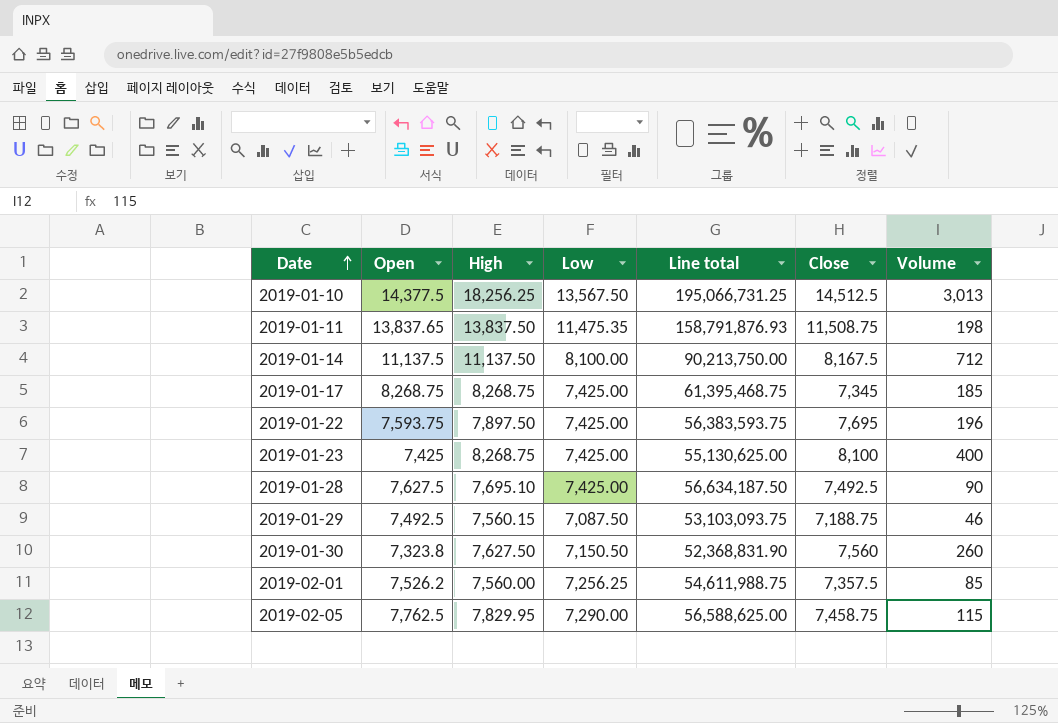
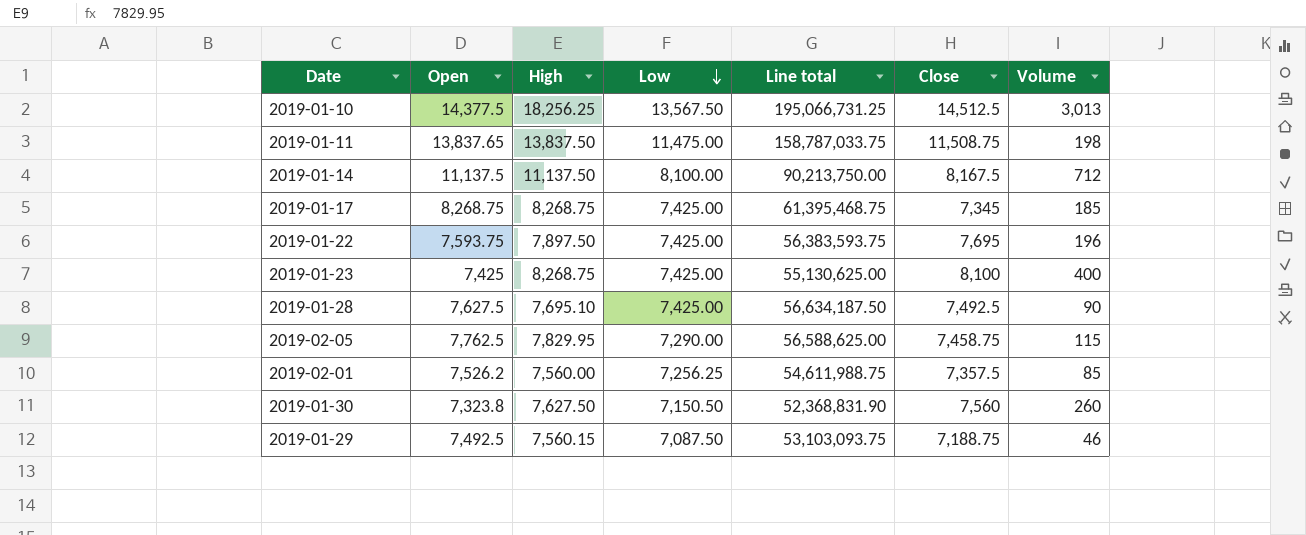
row order: Date ascending -> Low descending
2019-01-11 | Low: 11,475.35 -> 11,475.00
2019-01-11 | Line total: 158,791,876.93 -> 158,787,033.75

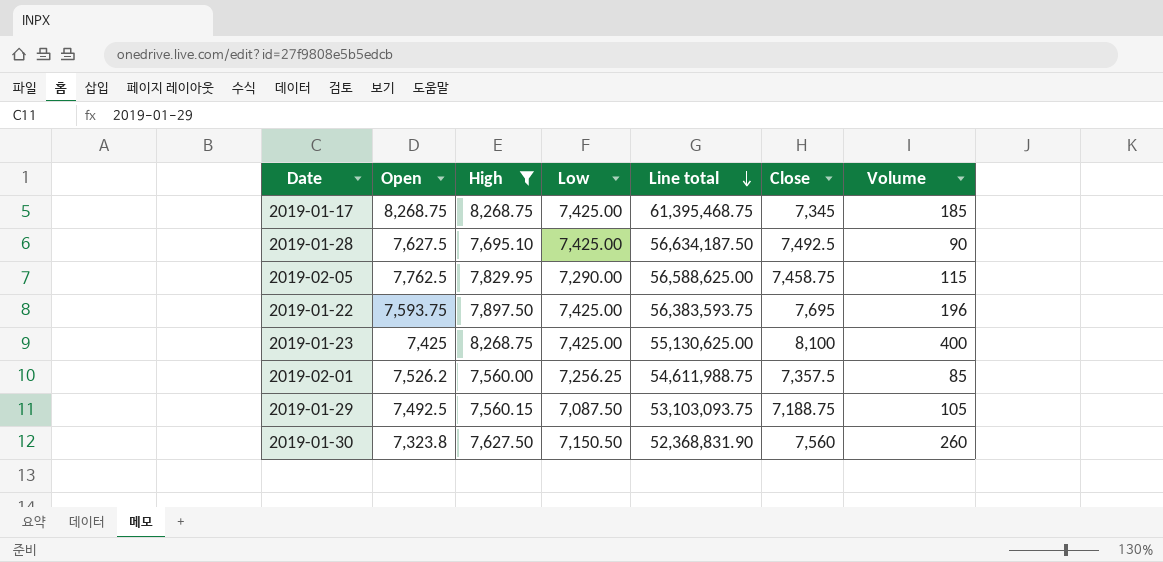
filter: none -> High <= 8,268.75
row order: Low descending -> Line total descending
2019-01-29 | Volume: 46 -> 105

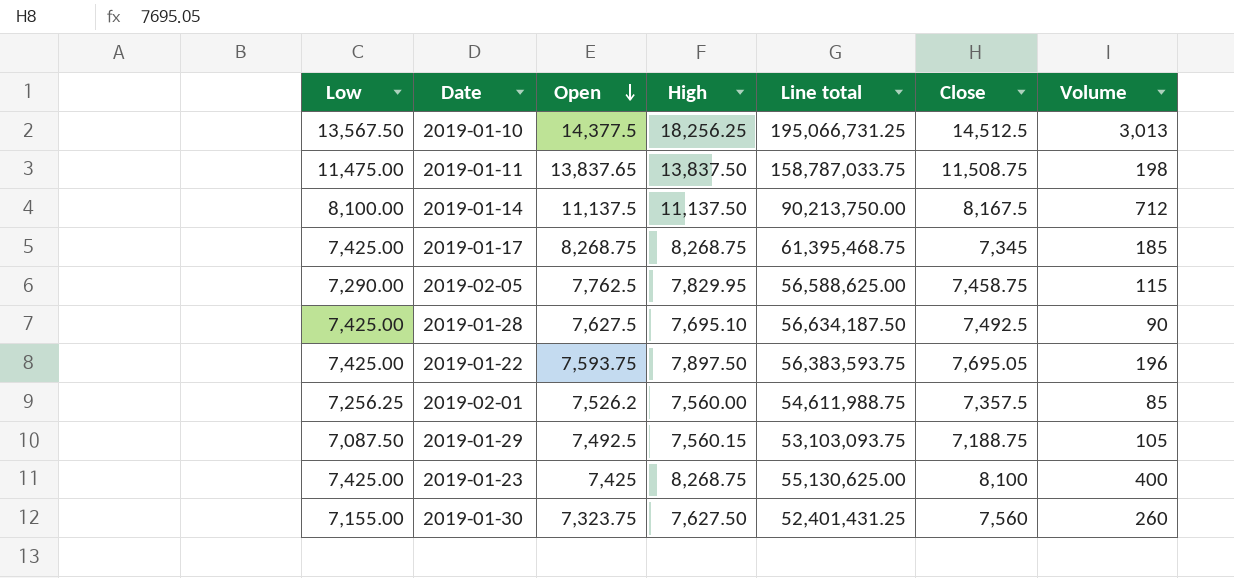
filter: High <= 8,268.75 -> none
row order: Line total descending -> Open descending
column Low | position: 4 -> 1
2019-01-22 | Close: 7,695 -> 7,695.05
2019-01-30 | Low: 7,150.50 -> 7,155.00
2019-01-30 | Open: 7,323.8 -> 7,323.75
2019-01-30 | Line total: 52,368,831.90 -> 52,401,431.25

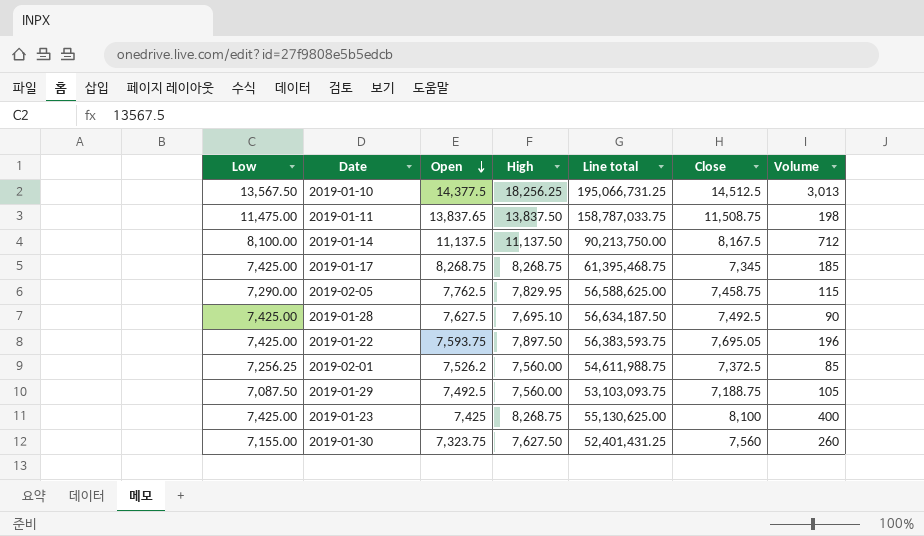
2019-02-01 | Close: 7,357.5 -> 7,372.5
2019-01-29 | High: 7,560.15 -> 7,560.00

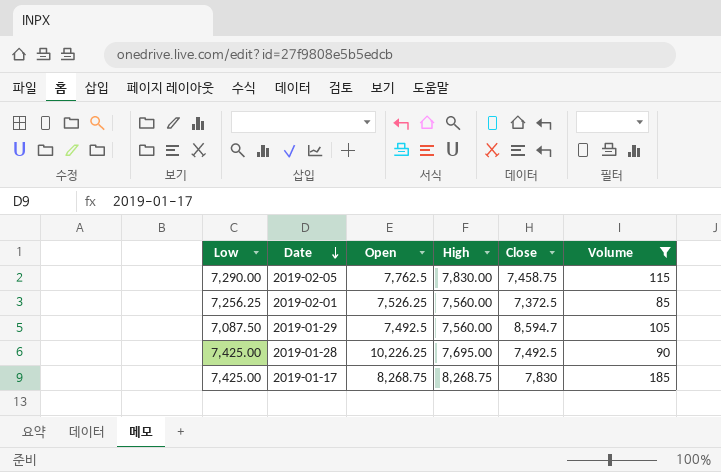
filter: none -> Volume <= 185
row order: Open descending -> Date descending
column Line total | formula: [Low] * [Open] -> none
2019-02-05 | High: 7,829.95 -> 7,830.00
2019-02-01 | Open: 7,526.2 -> 7,526.25
2019-01-29 | Close: 7,188.75 -> 8,594.7
2019-01-28 | Open: 7,627.5 -> 10,226.25
2019-01-28 | High: 7,695.10 -> 7,695.00
2019-01-17 | Close: 7,345 -> 7,830

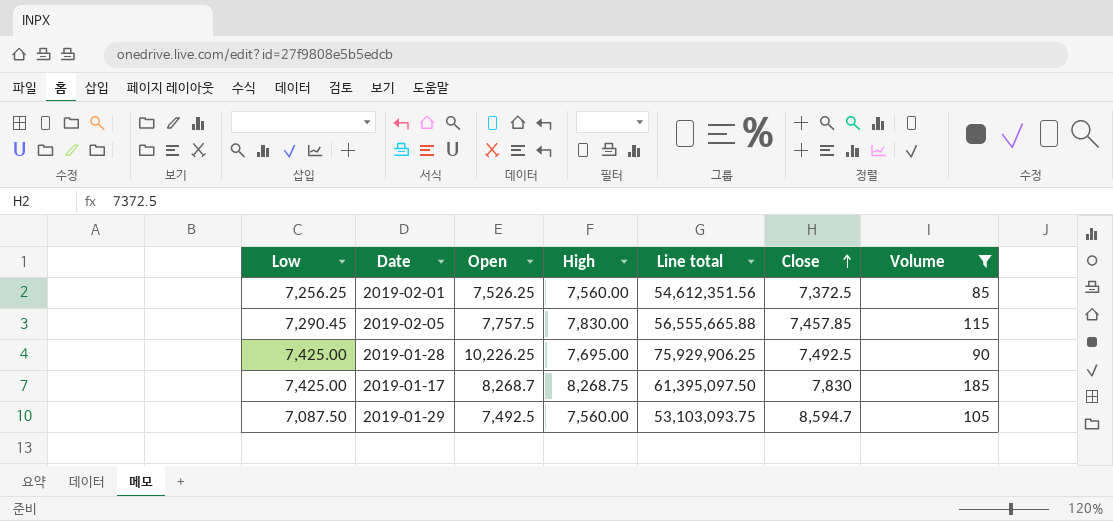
row order: Date descending -> Close ascending
column Line total | formula: none -> [Low] * [Open]
2019-02-05 | Low: 7,290.00 -> 7,290.45
2019-02-05 | Open: 7,762.5 -> 7,757.5
2019-02-05 | Close: 7,458.75 -> 7,457.85
2019-01-17 | Open: 8,268.75 -> 8,268.7

